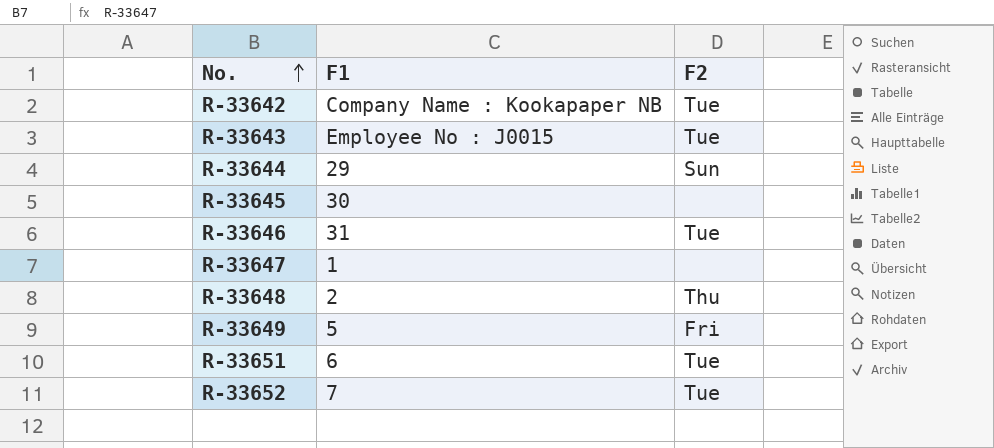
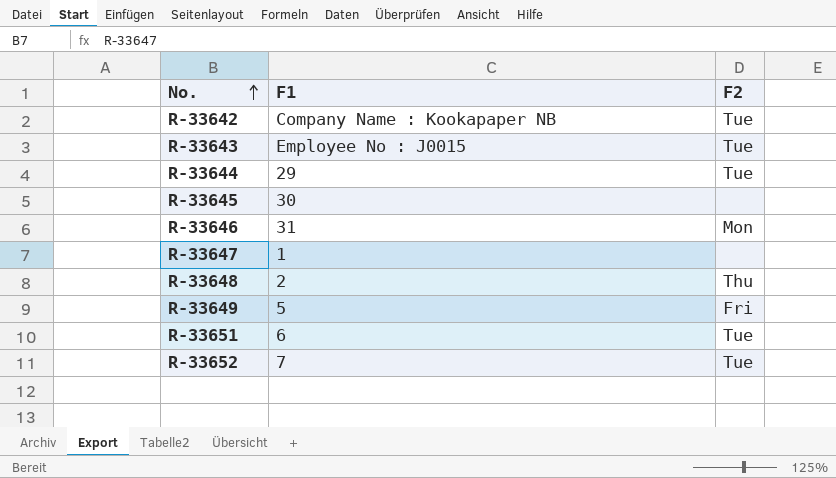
R-33644 | F2: Sun -> Tue
R-33646 | F2: Tue -> Mon

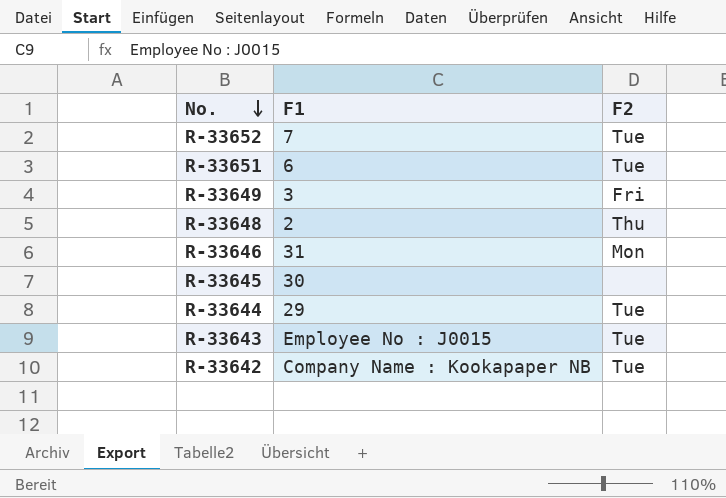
row order: No. ascending -> No. descending
row R-33647: 1 | none -> none
R-33649 | F1: 5 -> 3

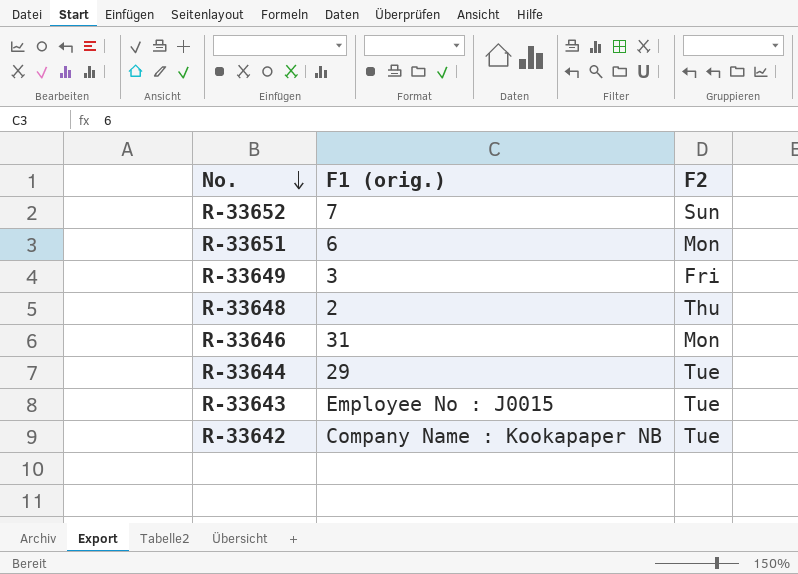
column name: F1 -> F1 (orig.)
row R-33645: 30 | none -> none
R-33652 | F2: Tue -> Sun
R-33651 | F2: Tue -> Mon

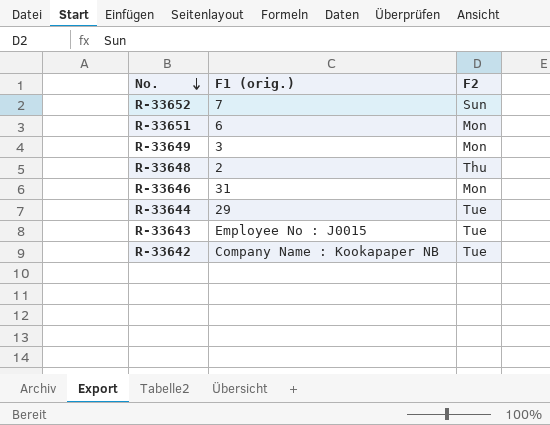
R-33649 | F2: Fri -> Mon

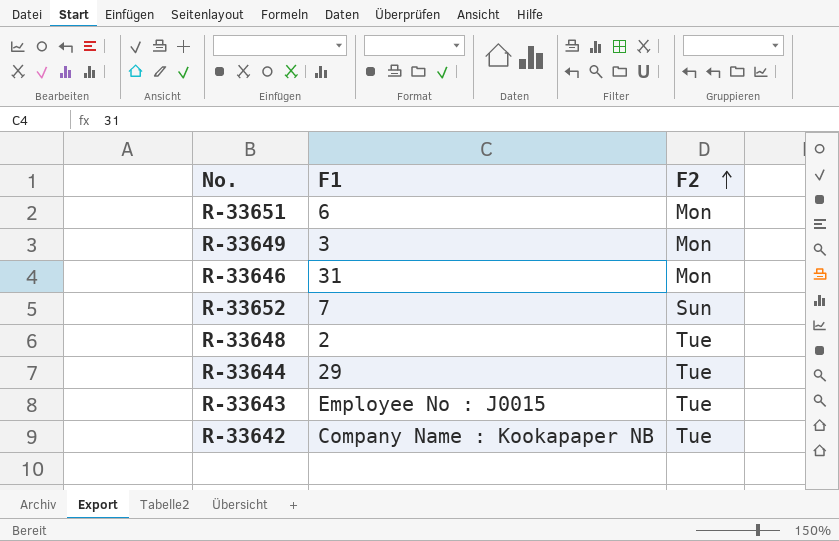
row order: No. descending -> F2 ascending
column name: F1 (orig.) -> F1
R-33648 | F2: Thu -> Tue

